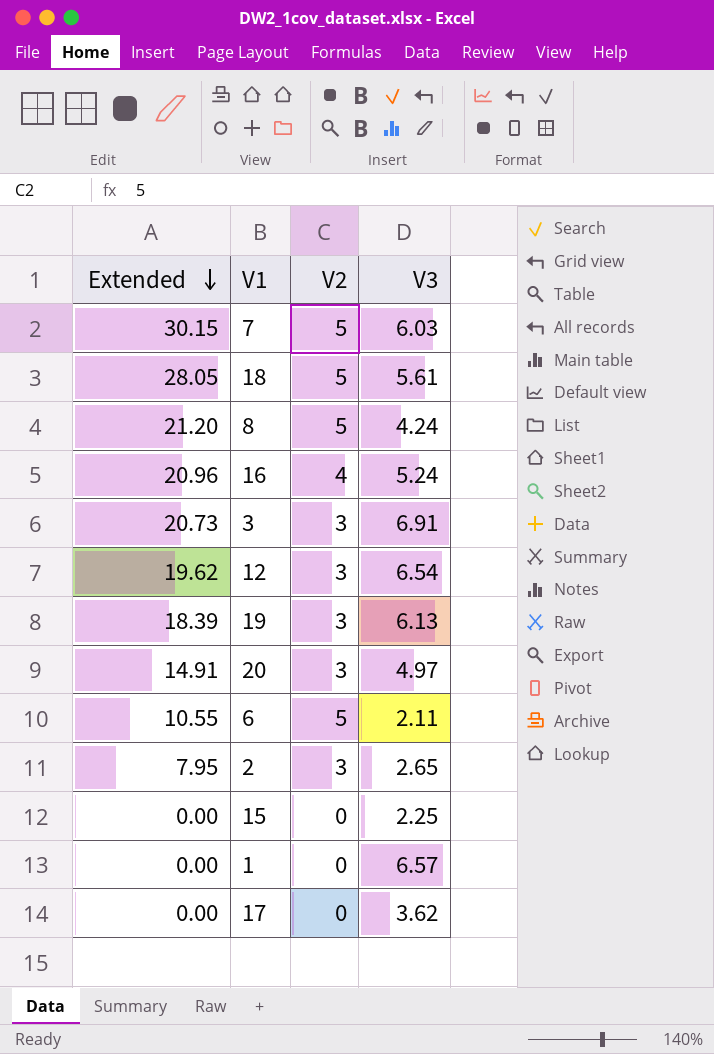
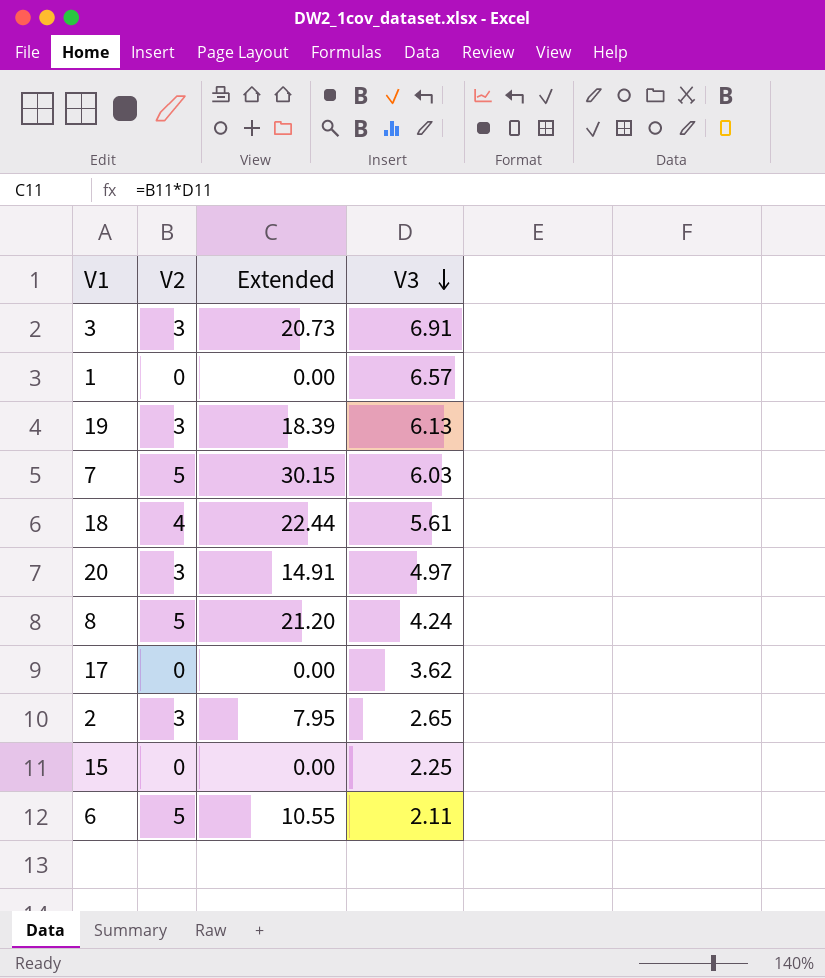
row order: Extended descending -> V3 descending
column Extended | position: 1 -> 3
row 16: 20.96 | 4 | 5.24 -> none
row 12: 19.62 | 3 | 6.54 -> none
18 | V2: 5 -> 4
18 | Extended: 28.05 -> 22.44

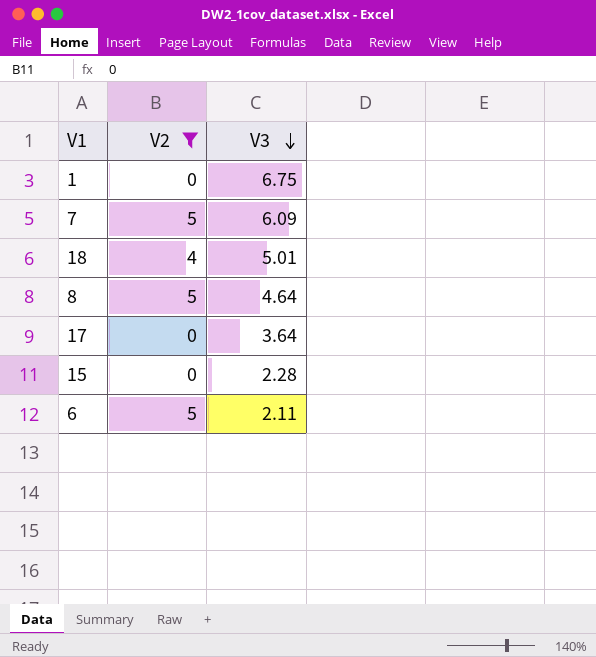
filter: none -> V2 != 3
column Extended | formula: [V2] * [V3] -> none
1 | V3: 6.57 -> 6.75
7 | V3: 6.03 -> 6.09
18 | V3: 5.61 -> 5.01
8 | V3: 4.24 -> 4.64
17 | V3: 3.62 -> 3.64
15 | V3: 2.25 -> 2.28

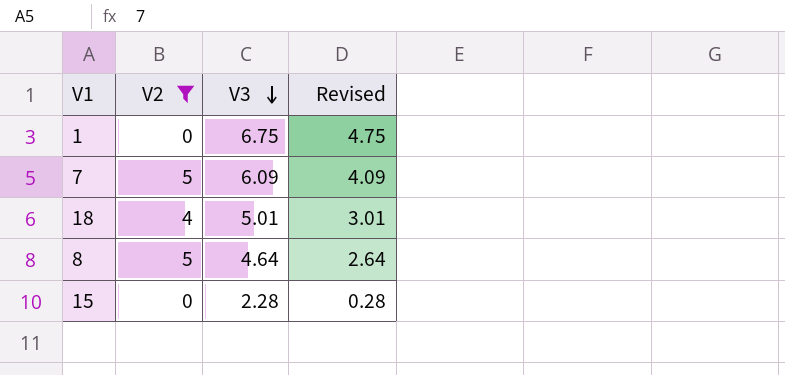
column Revised | formula: none -> [V3] - 2
row 17: 0 | 3.64 -> none
row 6: 5 | 2.11 -> none

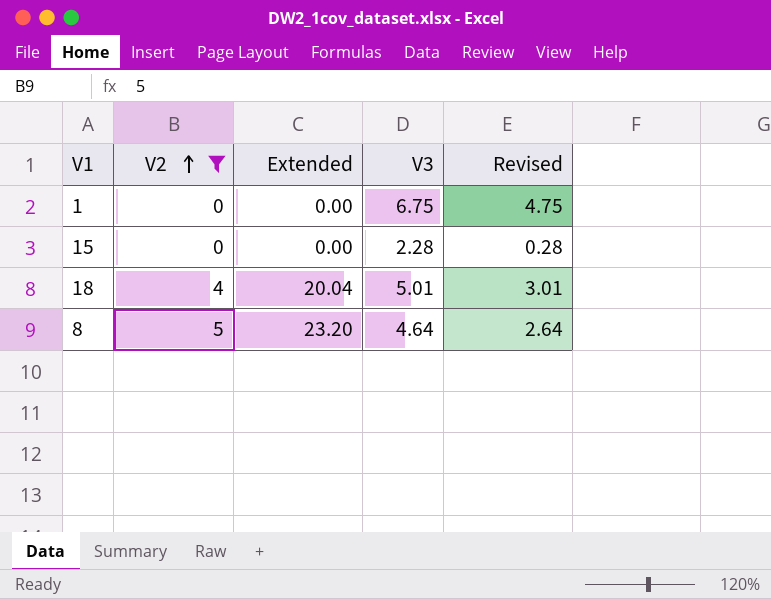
row order: V3 descending -> V2 ascending
column Extended | formula: none -> [V2] * [V3]
row 7: 5 | 6.09 | 4.09 -> none

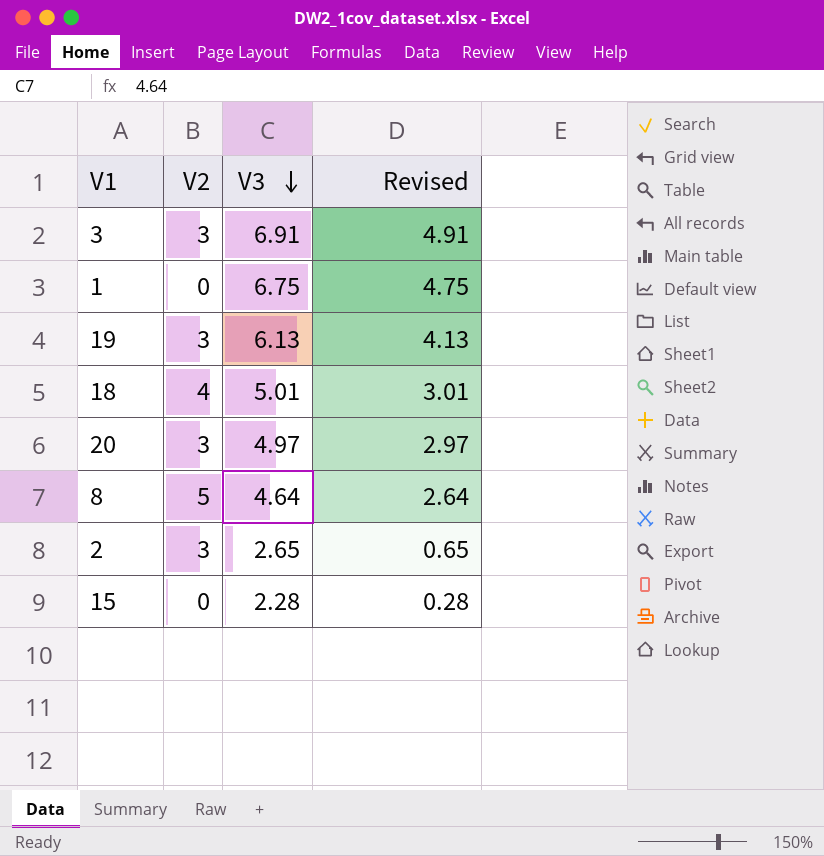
filter: V2 != 3 -> none
row order: V2 ascending -> V3 descending
column Extended | formula: [V2] * [V3] -> none

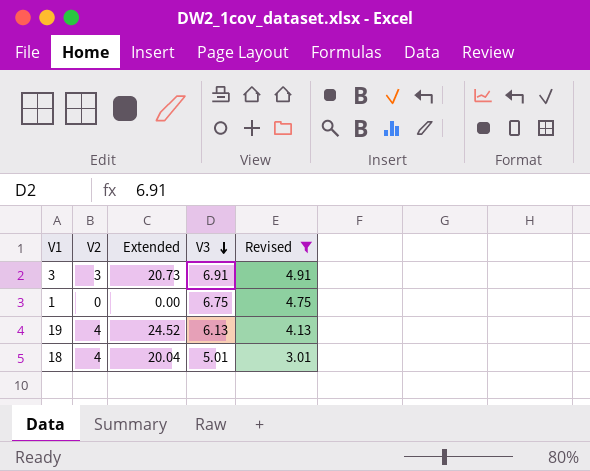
filter: none -> Revised >= 3.01
column Extended | formula: none -> [V2] * [V3]
19 | V2: 3 -> 4

